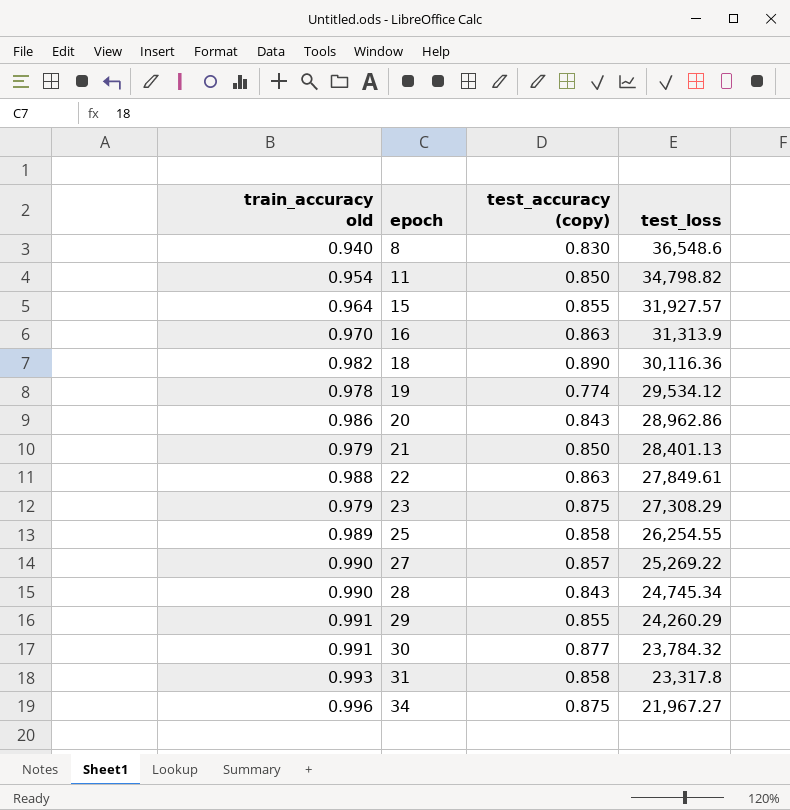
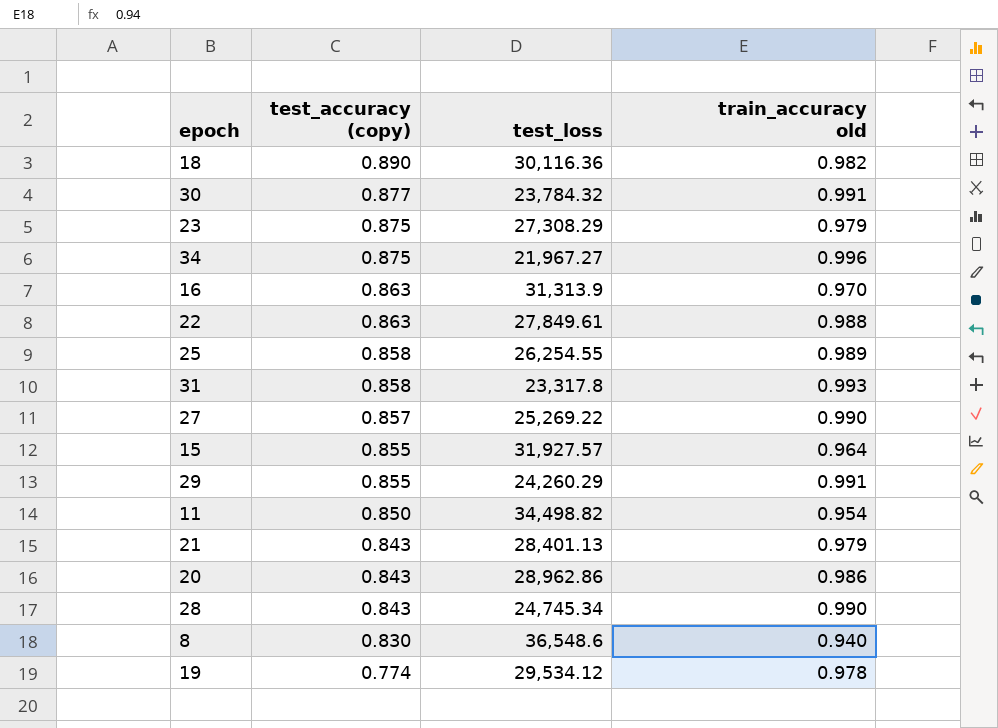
row order: epoch ascending -> test_accuracy (copy) descending
column train_accuracy old | position: 1 -> 4
11 | test_loss: 34,798.82 -> 34,498.82
21 | test_accuracy (copy): 0.850 -> 0.843

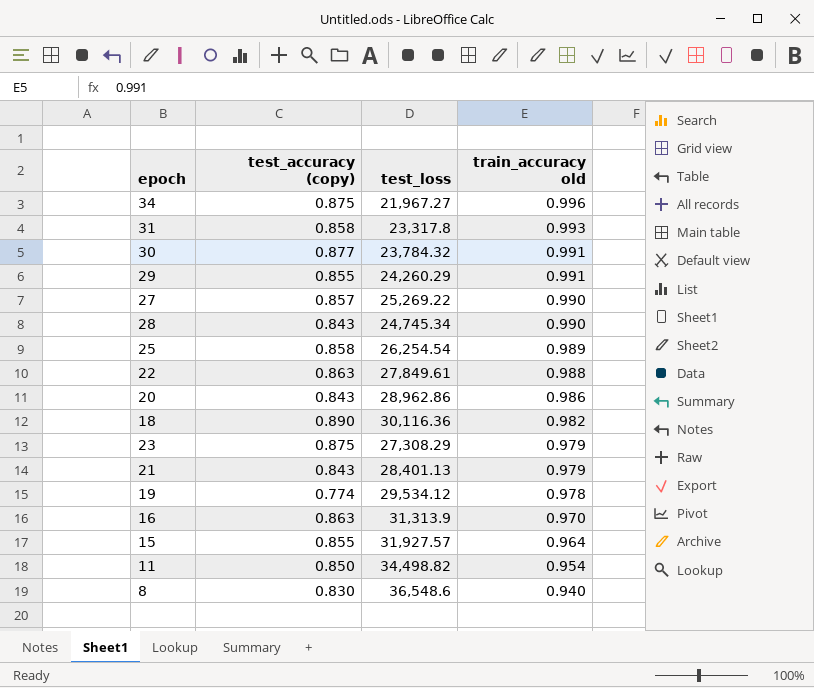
row order: test_accuracy (copy) descending -> train_accuracy old descending
25 | test_loss: 26,254.55 -> 26,254.54

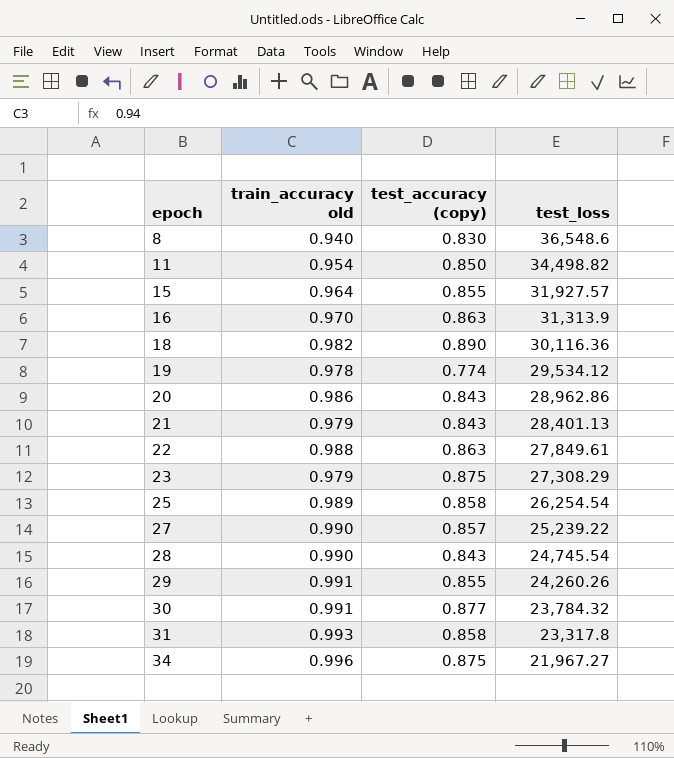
row order: train_accuracy old descending -> epoch ascending
column train_accuracy old | position: 4 -> 2
27 | test_loss: 25,269.22 -> 25,239.22
28 | test_loss: 24,745.34 -> 24,745.54
29 | test_loss: 24,260.29 -> 24,260.26

